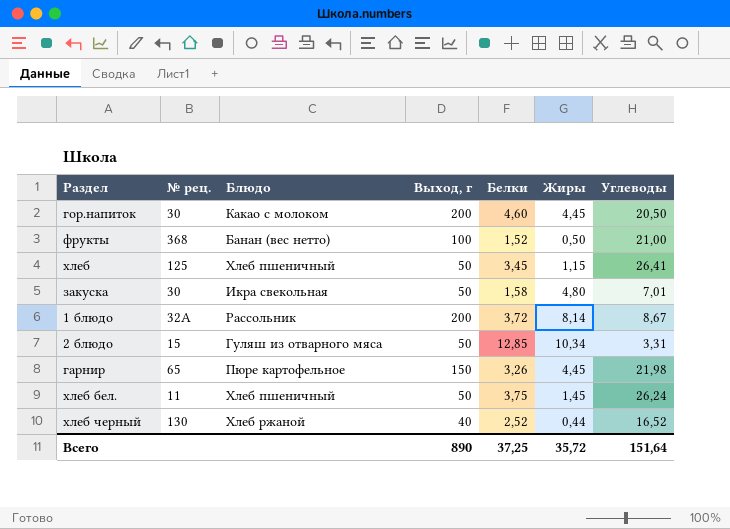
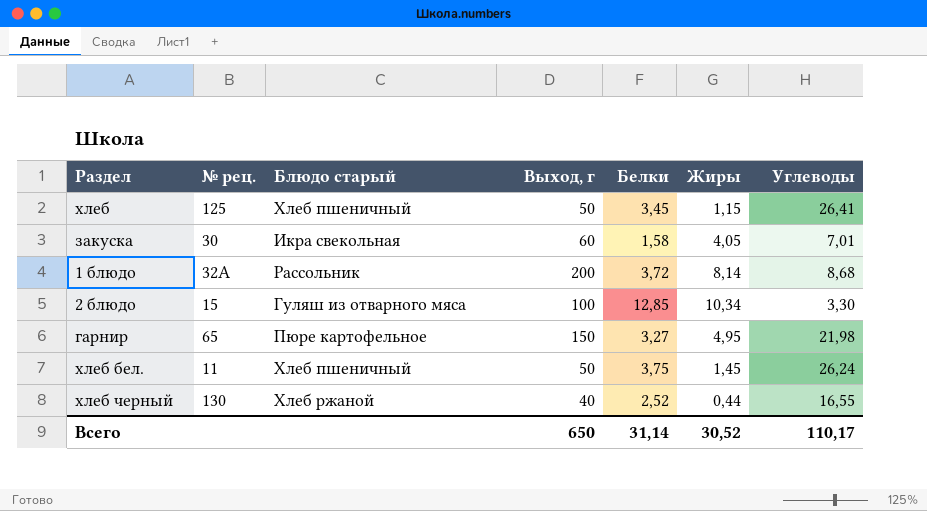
column name: Блюдо -> Блюдо старый
row гор.напиток: 30 | Какао с молоком | 200 | 4,60 | 4,45 | 20,50 -> none
row фрукты: 368 | Банан (вес нетто) | 100 | 1,52 | 0,50 | 21,00 -> none
закуска | Выход, г: 50 -> 60
закуска | Жиры: 4,80 -> 4,05
1 блюдо | Углеводы: 8,67 -> 8,68
2 блюдо | Выход, г: 50 -> 100
2 блюдо | Углеводы: 3,31 -> 3,30
гарнир | Белки: 3,26 -> 3,27
гарнир | Жиры: 4,45 -> 4,95
хлеб черный | Углеводы: 16,52 -> 16,55
Всего | Выход, г: 890 -> 650
Всего | Белки: 37,25 -> 31,14
Всего | Жиры: 35,72 -> 30,52
Всего | Углеводы: 151,64 -> 110,17

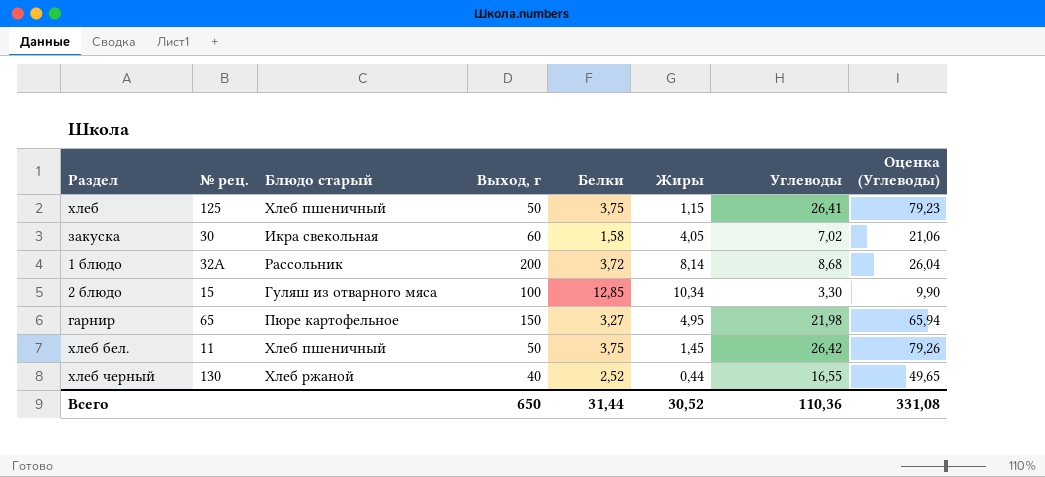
column Оценка (Углеводы) | formula: none -> [Углеводы] * 3
хлеб | Белки: 3,45 -> 3,75
закуска | Углеводы: 7,01 -> 7,02
хлеб бел. | Углеводы: 26,24 -> 26,42
Всего | Белки: 31,14 -> 31,44
Всего | Углеводы: 110,17 -> 110,36

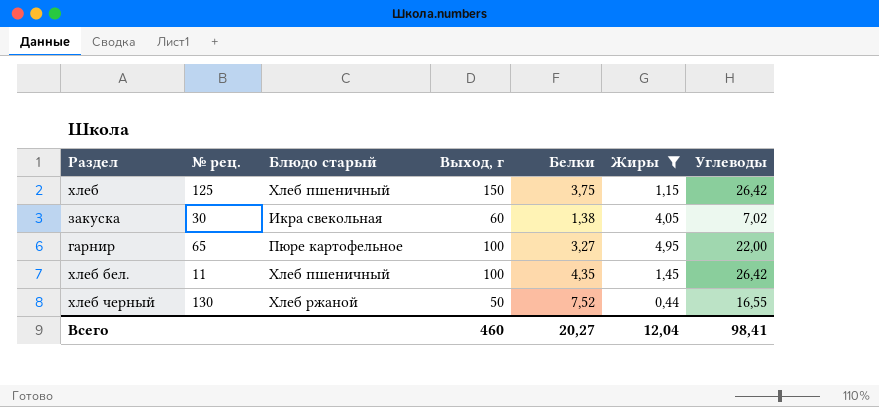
filter: none -> Жиры <= 4,95
column Оценка (Углеводы) | formula: [Углеводы] * 3 -> none
хлеб | Выход, г: 50 -> 150
хлеб | Углеводы: 26,41 -> 26,42
закуска | Белки: 1,58 -> 1,38
гарнир | Выход, г: 150 -> 100
гарнир | Углеводы: 21,98 -> 22,00
хлеб бел. | Выход, г: 50 -> 100
хлеб бел. | Белки: 3,75 -> 4,35
хлеб черный | Выход, г: 40 -> 50
хлеб черный | Белки: 2,52 -> 7,52
Всего | Выход, г: 650 -> 460
Всего | Белки: 31,44 -> 20,27
Всего | Жиры: 30,52 -> 12,04
Всего | Углеводы: 110,36 -> 98,41

